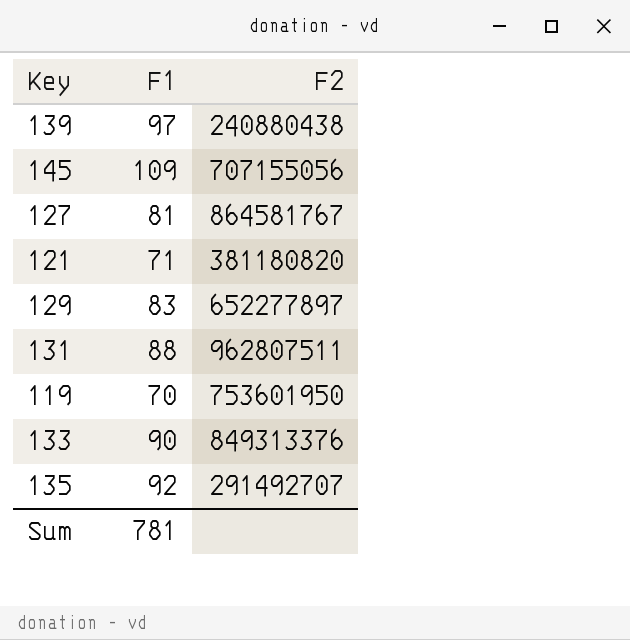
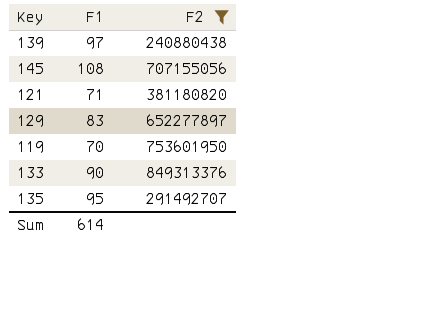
filter: none -> F2 <= 849313376
145 | F1: 109 -> 108
135 | F1: 92 -> 95
Sum | F1: 781 -> 614

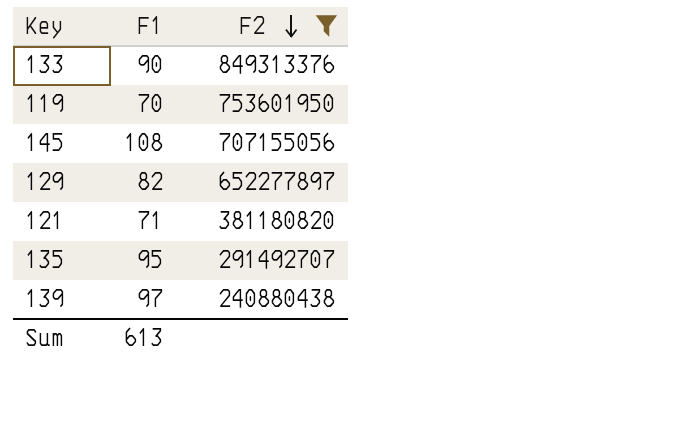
row order: none -> F2 descending
129 | F1: 83 -> 82
Sum | F1: 614 -> 613

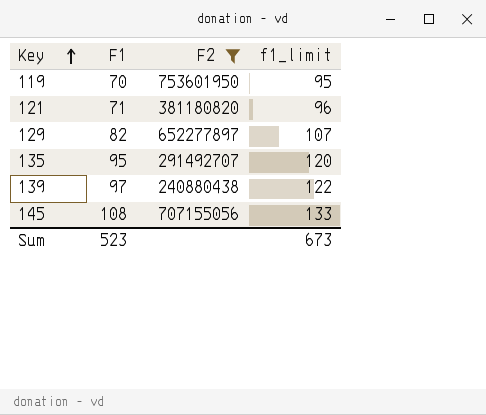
row order: F2 descending -> Key ascending
column f1_limit | formula: none -> [F1] + 25
row 133: 90 | 849313376 -> none
Sum | F1: 613 -> 523

